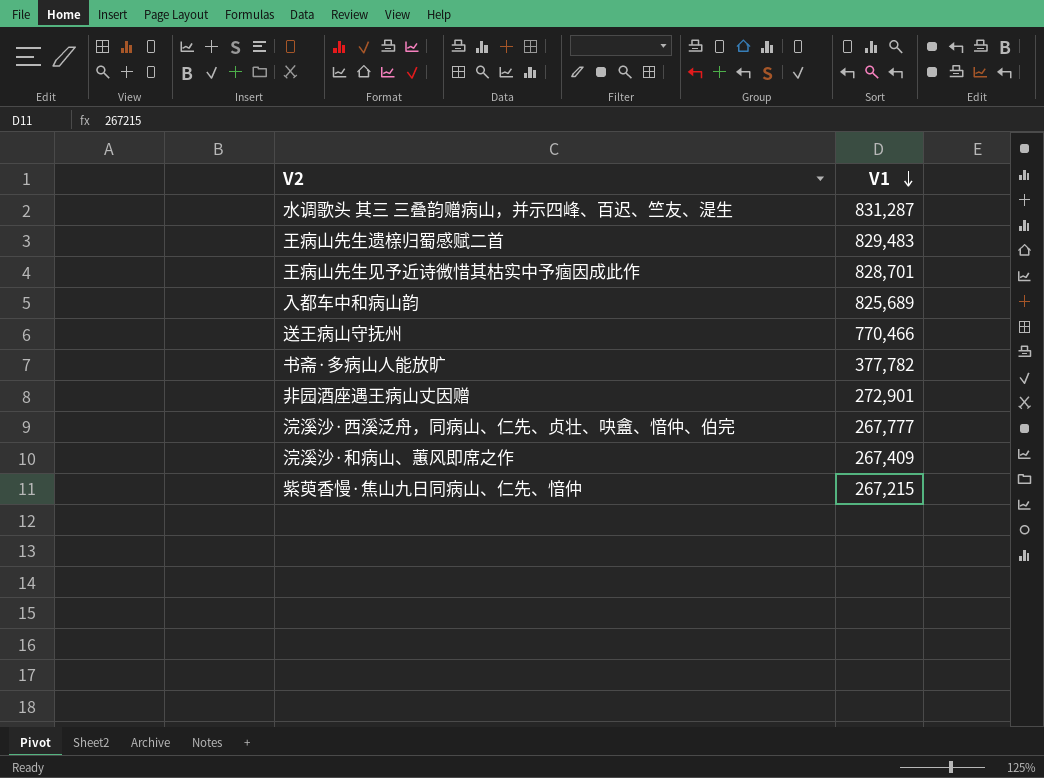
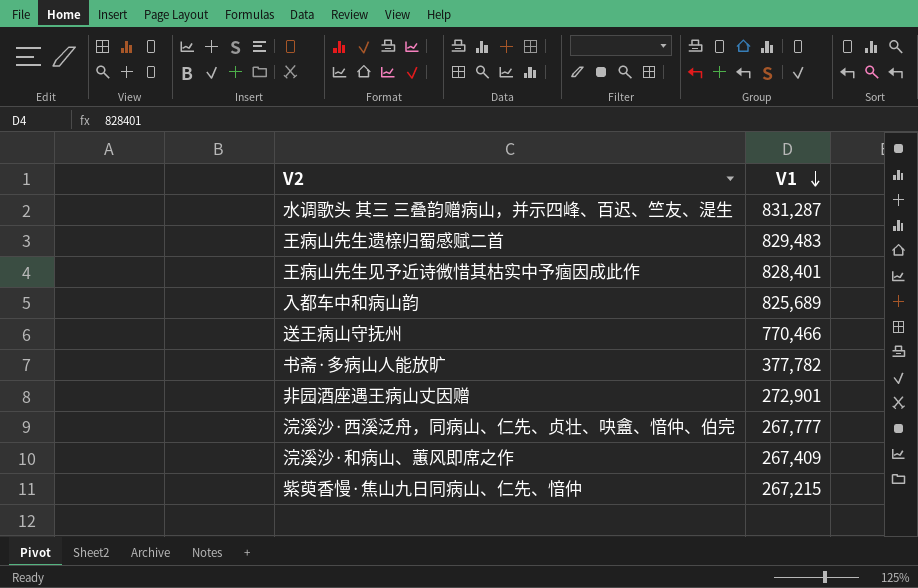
王病山先生见予近诗微惜其枯实中予痼因成此作 | V1: 828,701 -> 828,401

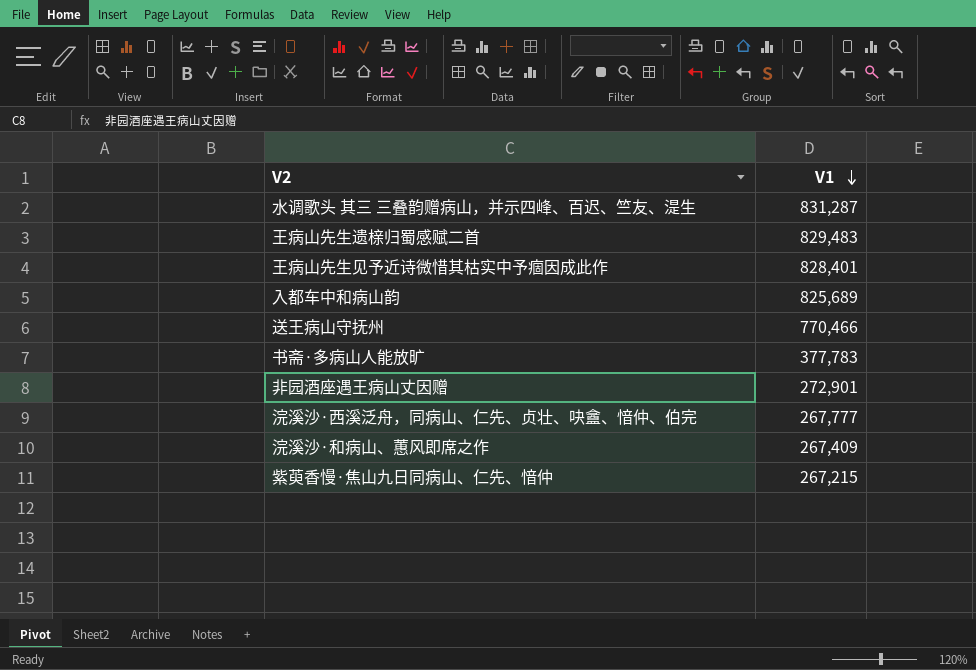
书斋·多病山人能放旷 | V1: 377,782 -> 377,783

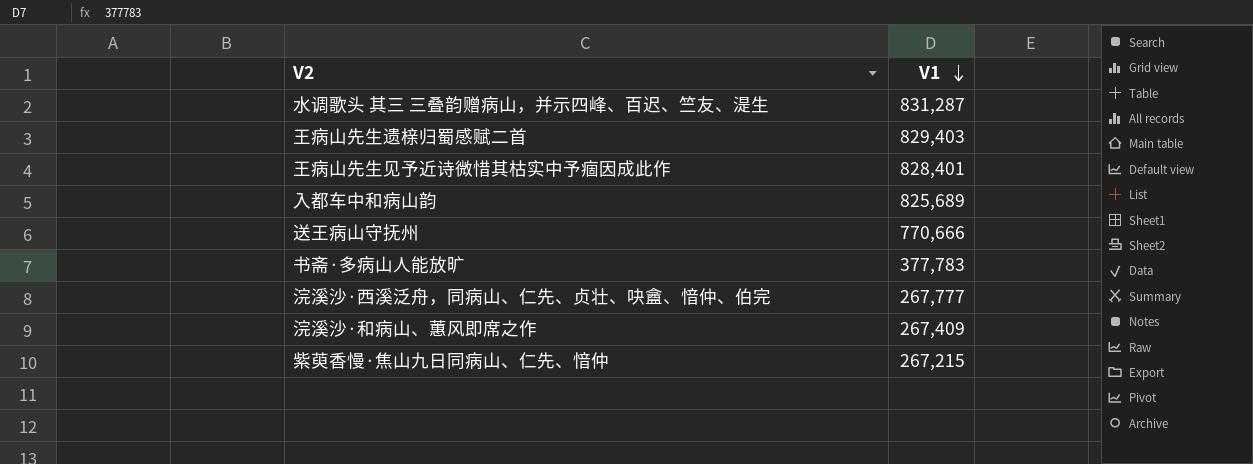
row 非园酒座遇王病山丈因赠: 272,901 -> none
王病山先生遗榇归蜀感赋二首 | V1: 829,483 -> 829,403
送王病山守抚州 | V1: 770,466 -> 770,666

